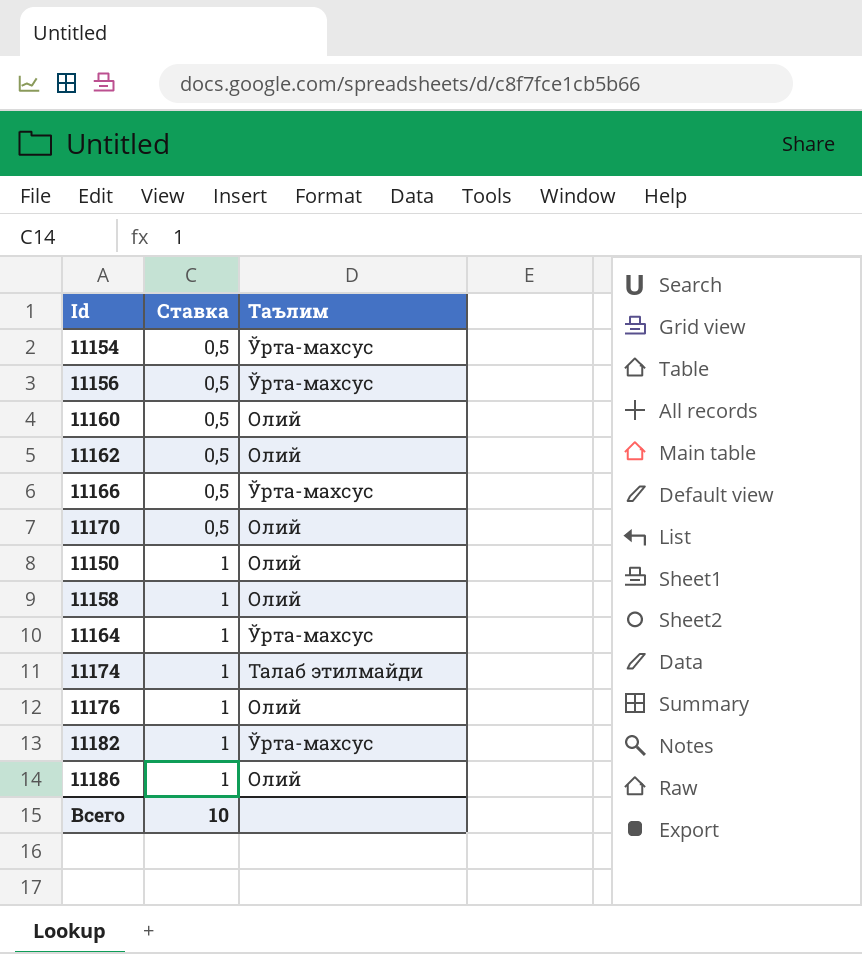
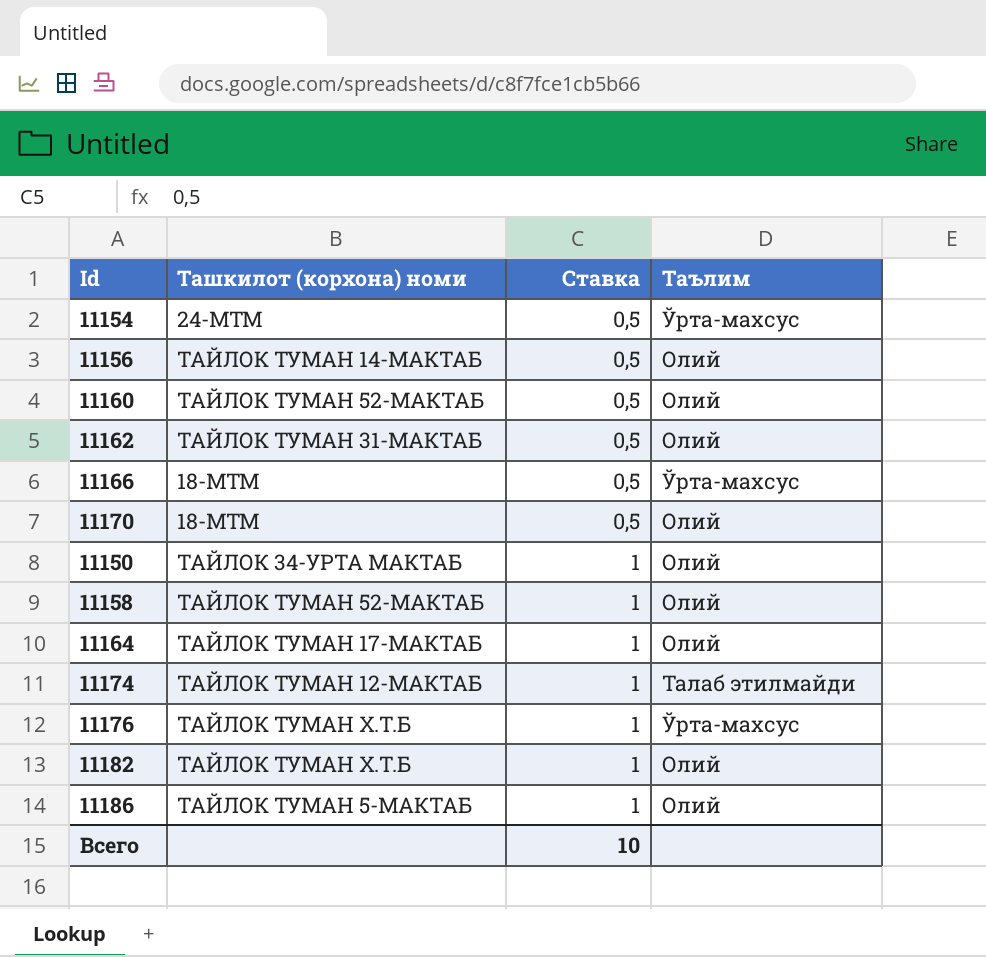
column Ташкилот (корхона) номи | position: none -> 2
11156 | Таълим: Ўрта-махсус -> Олий
11164 | Таълим: Ўрта-махсус -> Олий
11176 | Таълим: Олий -> Ўрта-махсус
11182 | Таълим: Ўрта-махсус -> Олий

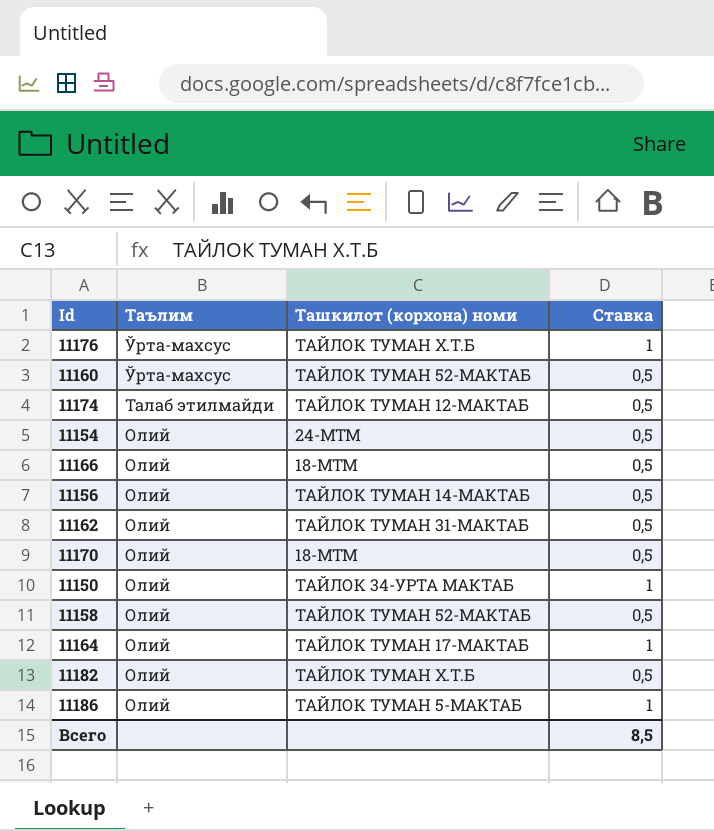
row order: Ставка ascending -> Таълим descending
column Таълим | position: 4 -> 2
11160 | Таълим: Олий -> Ўрта-махсус
11174 | Ставка: 1 -> 0,5
11154 | Таълим: Ўрта-махсус -> Олий
11166 | Таълим: Ўрта-махсус -> Олий
11158 | Ставка: 1 -> 0,5
11182 | Ставка: 1 -> 0,5
Всего | Ставка: 10 -> 8,5

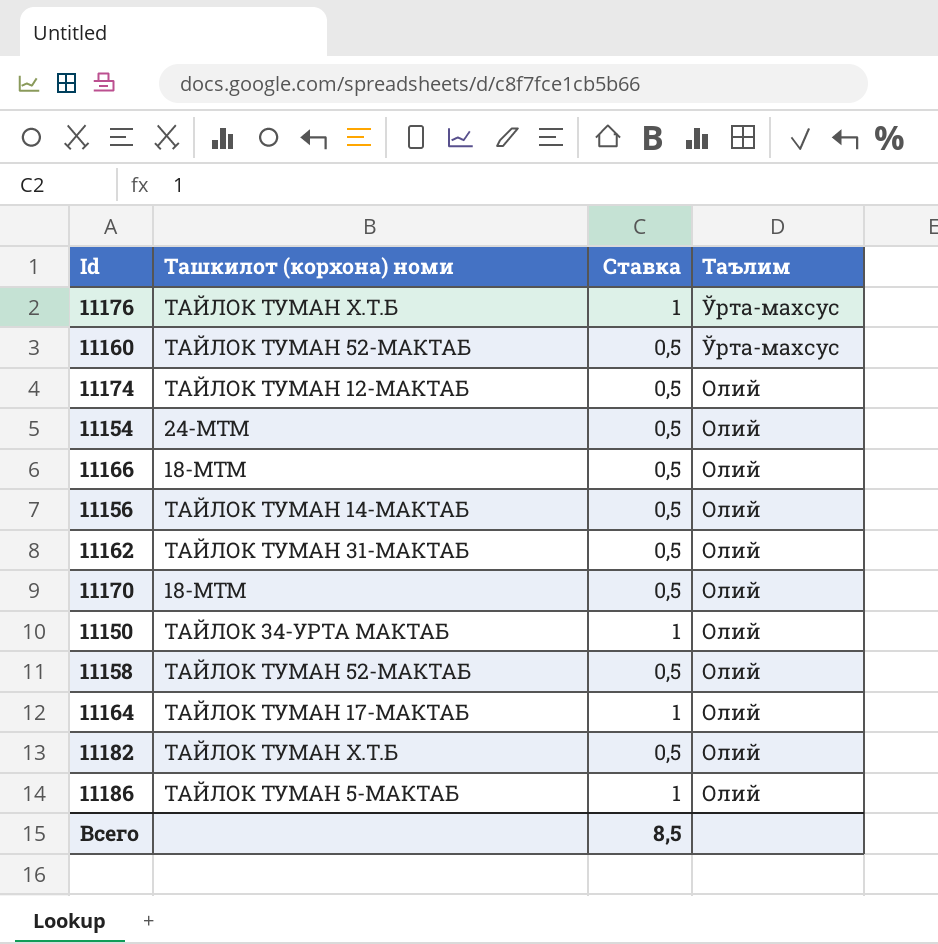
column Таълим | position: 2 -> 4
11174 | Таълим: Талаб этилмайди -> Олий

